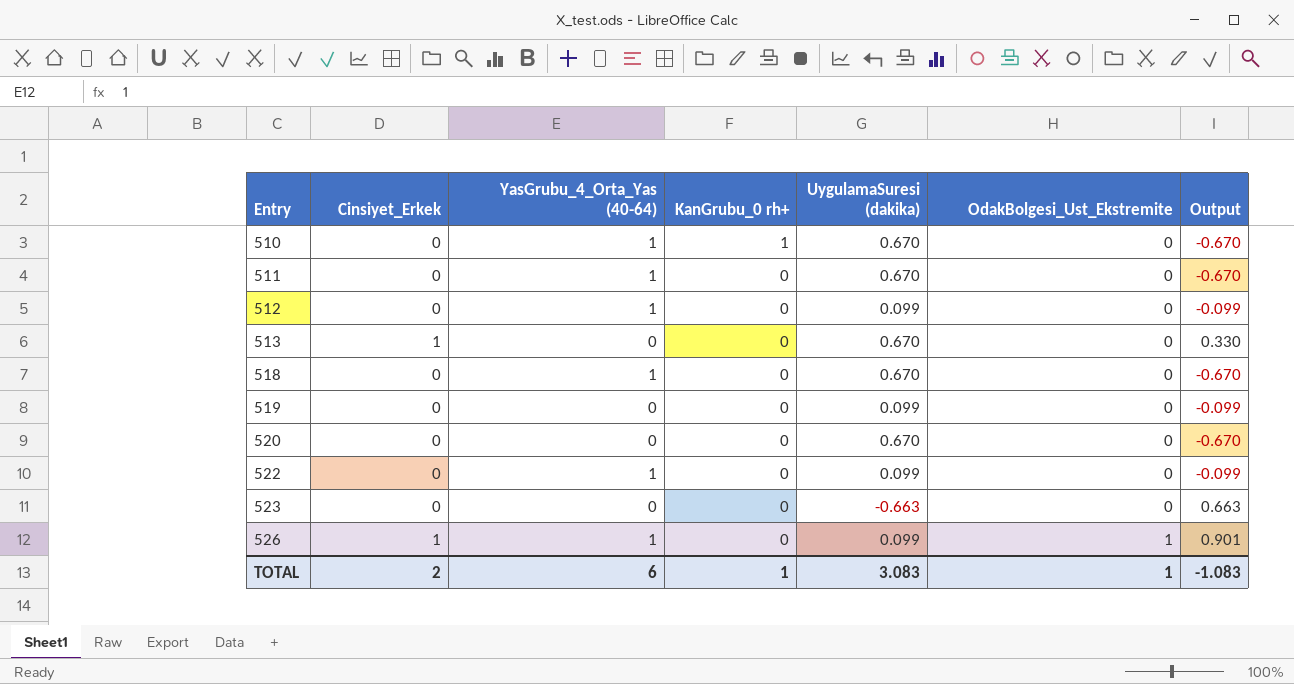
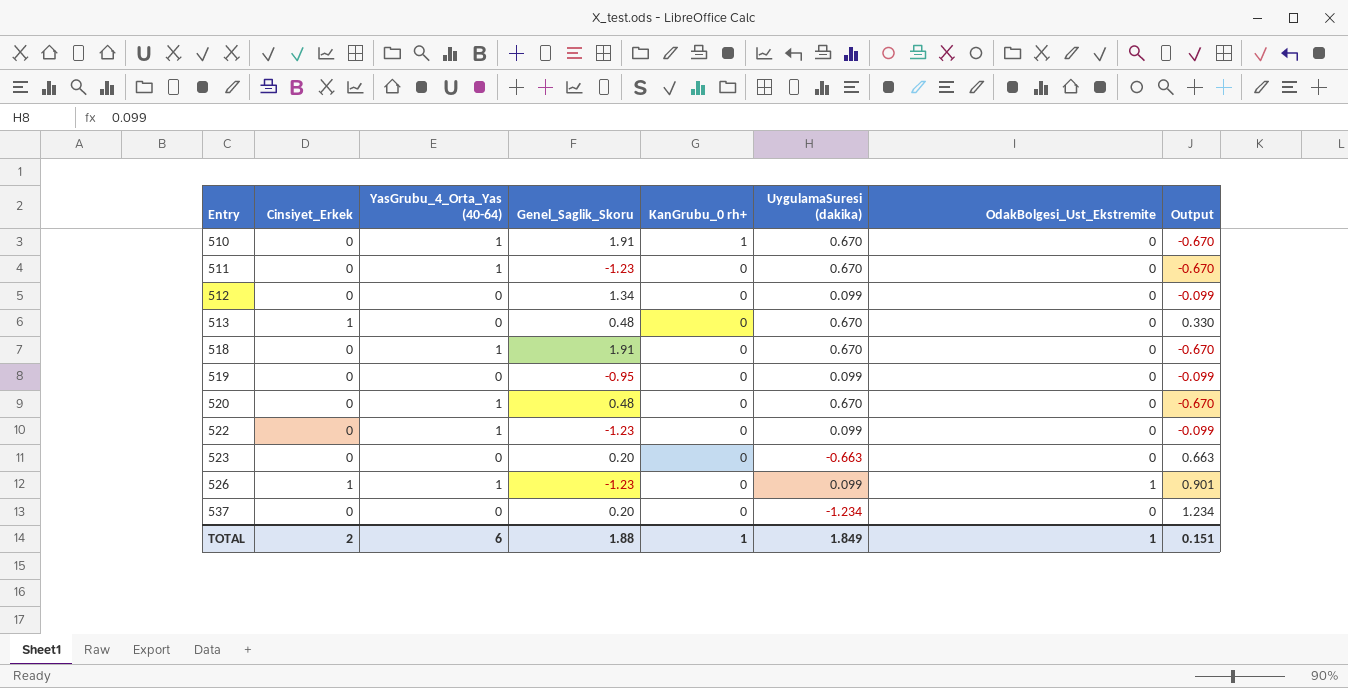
column Genel_Saglik_Skoru | position: none -> 4
512 | YasGrubu_4_Orta_Yas (40-64): 1 -> 0
520 | YasGrubu_4_Orta_Yas (40-64): 0 -> 1
row 537: none -> 0 | 0 | 0.20 | 0 | -1.234 | 0 | 1.234
TOTAL | UygulamaSuresi (dakika): 3.083 -> 1.849
TOTAL | Output: -1.083 -> 0.151

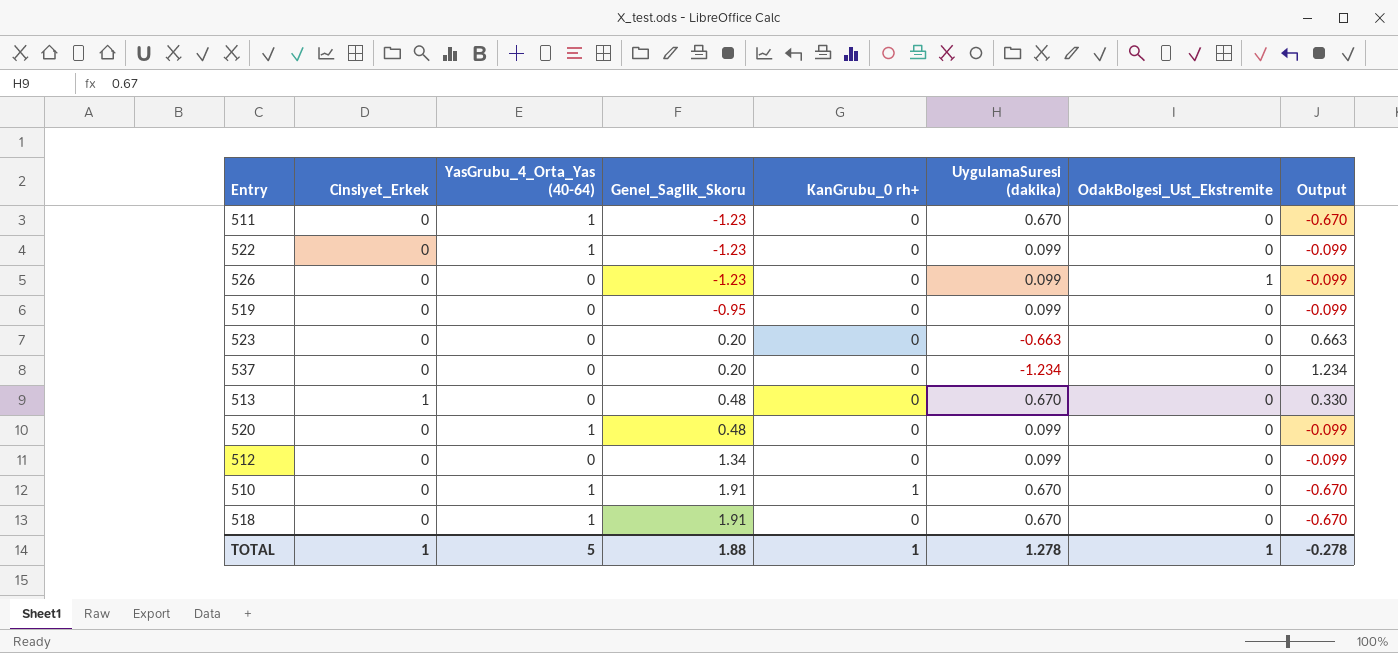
row order: Entry ascending -> Genel_Saglik_Skoru ascending
526 | Cinsiyet_Erkek: 1 -> 0
526 | YasGrubu_4_Orta_Yas (40-64): 1 -> 0
526 | Output: 0.901 -> -0.099
520 | UygulamaSuresi (dakika): 0.670 -> 0.099
520 | Output: -0.670 -> -0.099
TOTAL | Cinsiyet_Erkek: 2 -> 1
TOTAL | YasGrubu_4_Orta_Yas (40-64): 6 -> 5
TOTAL | UygulamaSuresi (dakika): 1.849 -> 1.278
TOTAL | Output: 0.151 -> -0.278

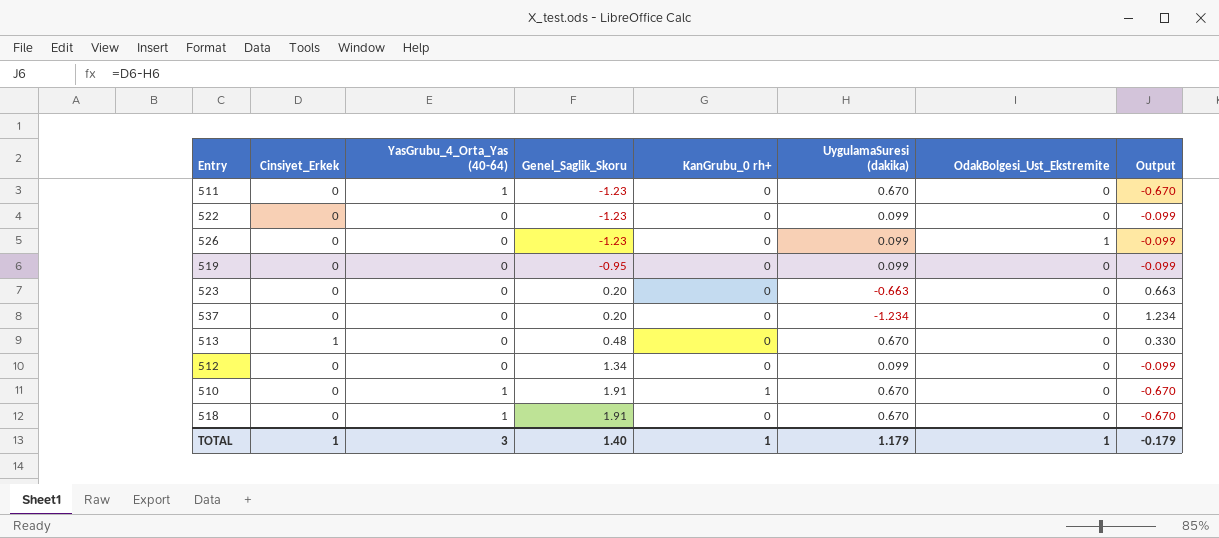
row 520: 0 | 1 | 0.48 | 0 | 0.099 | 0 | -0.099 -> none
522 | YasGrubu_4_Orta_Yas (40-64): 1 -> 0
TOTAL | YasGrubu_4_Orta_Yas (40-64): 5 -> 3
TOTAL | Genel_Saglik_Skoru: 1.88 -> 1.40
TOTAL | UygulamaSuresi (dakika): 1.278 -> 1.179
TOTAL | Output: -0.278 -> -0.179

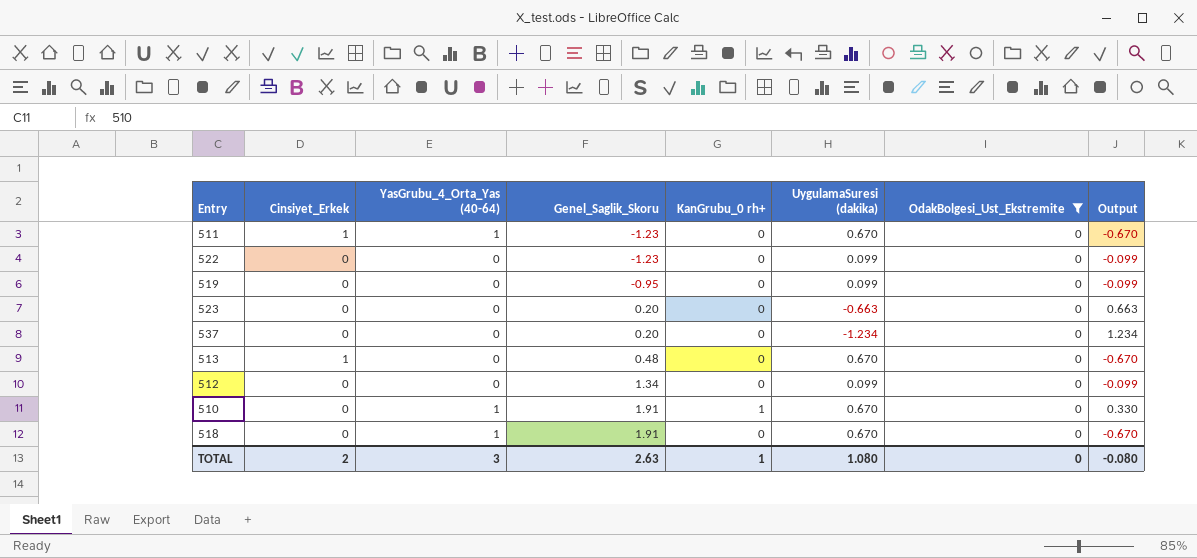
filter: none -> OdakBolgesi_Ust_Ekstremite = 0
column Output | formula: [Cinsiyet_Erkek] - [UygulamaSuresi (dakika)] -> [KanGrubu_0 rh+] - [UygulamaSuresi (dakika)]
511 | Cinsiyet_Erkek: 0 -> 1
TOTAL | Cinsiyet_Erkek: 1 -> 2
TOTAL | Genel_Saglik_Skoru: 1.40 -> 2.63
TOTAL | UygulamaSuresi (dakika): 1.179 -> 1.080
TOTAL | OdakBolgesi_Ust_Ekstremite: 1 -> 0
TOTAL | Output: -0.179 -> -0.080

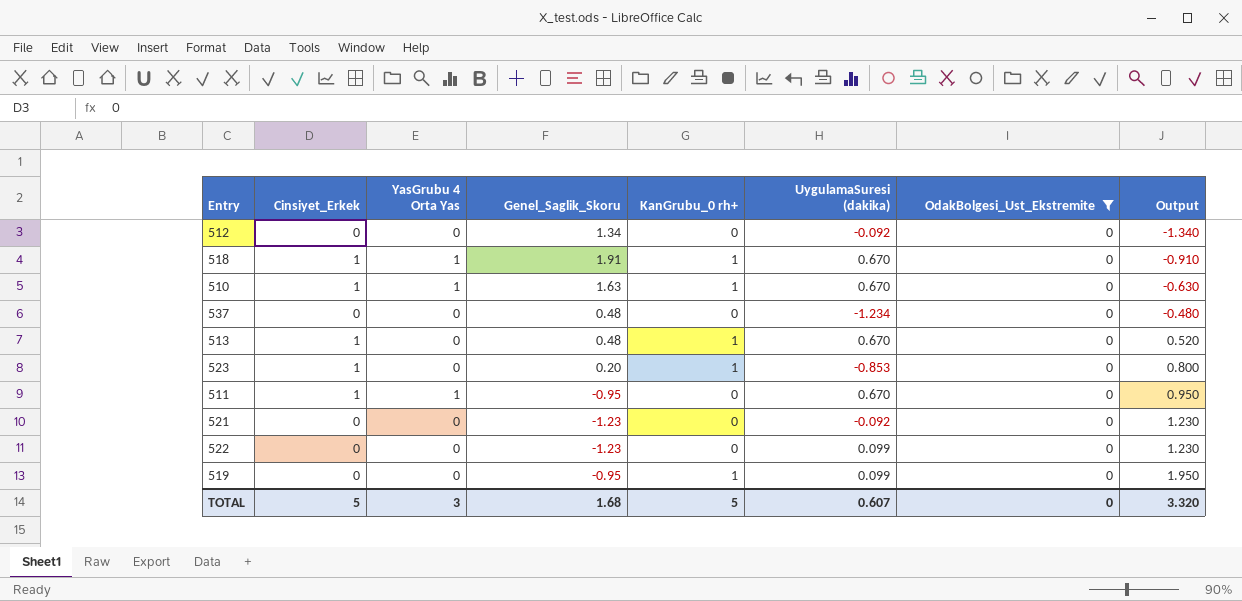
row order: Genel_Saglik_Skoru ascending -> Output ascending
column name: YasGrubu_4_Orta_Yas (40-64) -> YasGrubu 4 Orta Yas
column Output | formula: [KanGrubu_0 rh+] - [UygulamaSuresi (dakika)] -> [KanGrubu_0 rh+] - [Genel_Saglik_Skoru]
512 | UygulamaSuresi (dakika): 0.099 -> -0.092
518 | Cinsiyet_Erkek: 0 -> 1
518 | KanGrubu_0 rh+: 0 -> 1
510 | Cinsiyet_Erkek: 0 -> 1
510 | Genel_Saglik_Skoru: 1.91 -> 1.63
537 | Genel_Saglik_Skoru: 0.20 -> 0.48
513 | KanGrubu_0 rh+: 0 -> 1
523 | Cinsiyet_Erkek: 0 -> 1
523 | KanGrubu_0 rh+: 0 -> 1
523 | UygulamaSuresi (dakika): -0.663 -> -0.853
511 | Genel_Saglik_Skoru: -1.23 -> -0.95
row 521: none -> 0 | 0 | -1.23 | 0 | -0.092 | 0 | 1.230
519 | KanGrubu_0 rh+: 0 -> 1
TOTAL | Cinsiyet_Erkek: 2 -> 5
TOTAL | Genel_Saglik_Skoru: 2.63 -> 1.68
TOTAL | KanGrubu_0 rh+: 1 -> 5
TOTAL | UygulamaSuresi (dakika): 1.080 -> 0.607
TOTAL | Output: -0.080 -> 3.320

